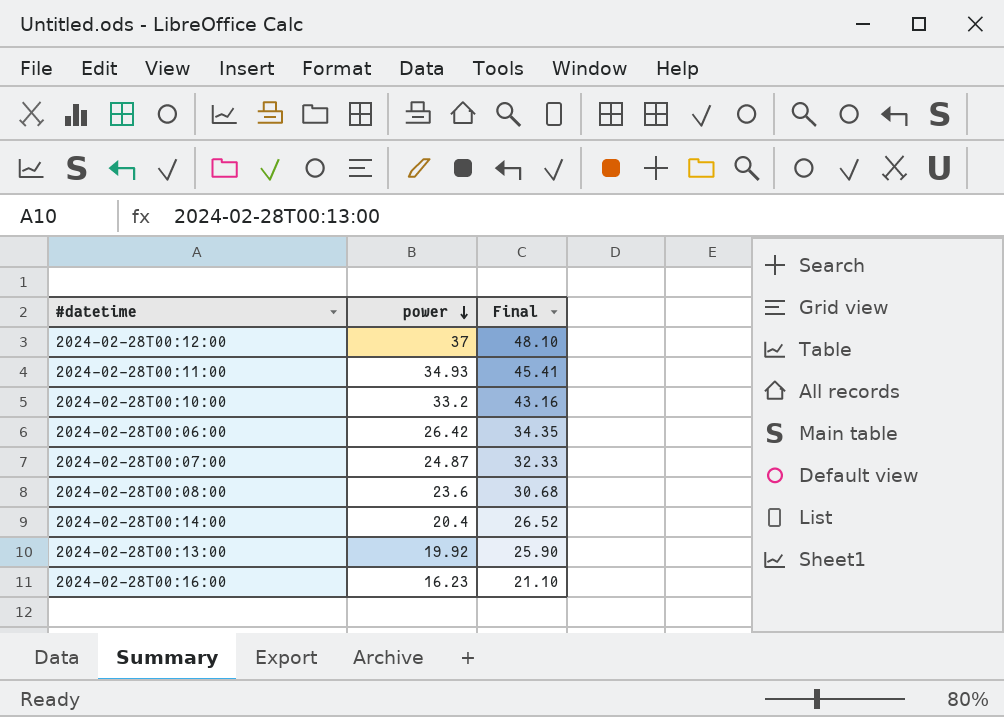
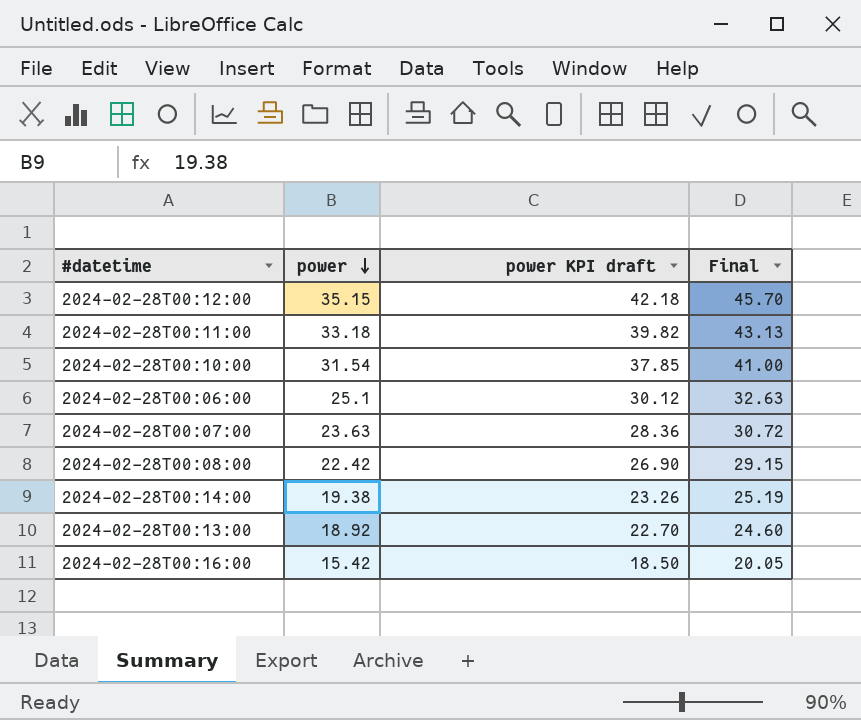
column power KPI draft | formula: none -> [power] * 1.2
2024-02-28T00:12:00 | power: 37 -> 35.15
2024-02-28T00:12:00 | Final: 48.10 -> 45.70
2024-02-28T00:11:00 | power: 34.93 -> 33.18
2024-02-28T00:11:00 | Final: 45.41 -> 43.13
2024-02-28T00:10:00 | power: 33.2 -> 31.54
2024-02-28T00:10:00 | Final: 43.16 -> 41.00
2024-02-28T00:06:00 | power: 26.42 -> 25.1
2024-02-28T00:06:00 | Final: 34.35 -> 32.63
2024-02-28T00:07:00 | power: 24.87 -> 23.63
2024-02-28T00:07:00 | Final: 32.33 -> 30.72
2024-02-28T00:08:00 | power: 23.6 -> 22.42
2024-02-28T00:08:00 | Final: 30.68 -> 29.15
2024-02-28T00:14:00 | power: 20.4 -> 19.38
2024-02-28T00:14:00 | Final: 26.52 -> 25.19
2024-02-28T00:13:00 | power: 19.92 -> 18.92
2024-02-28T00:13:00 | Final: 25.90 -> 24.60
2024-02-28T00:16:00 | power: 16.23 -> 15.42
2024-02-28T00:16:00 | Final: 21.10 -> 20.05

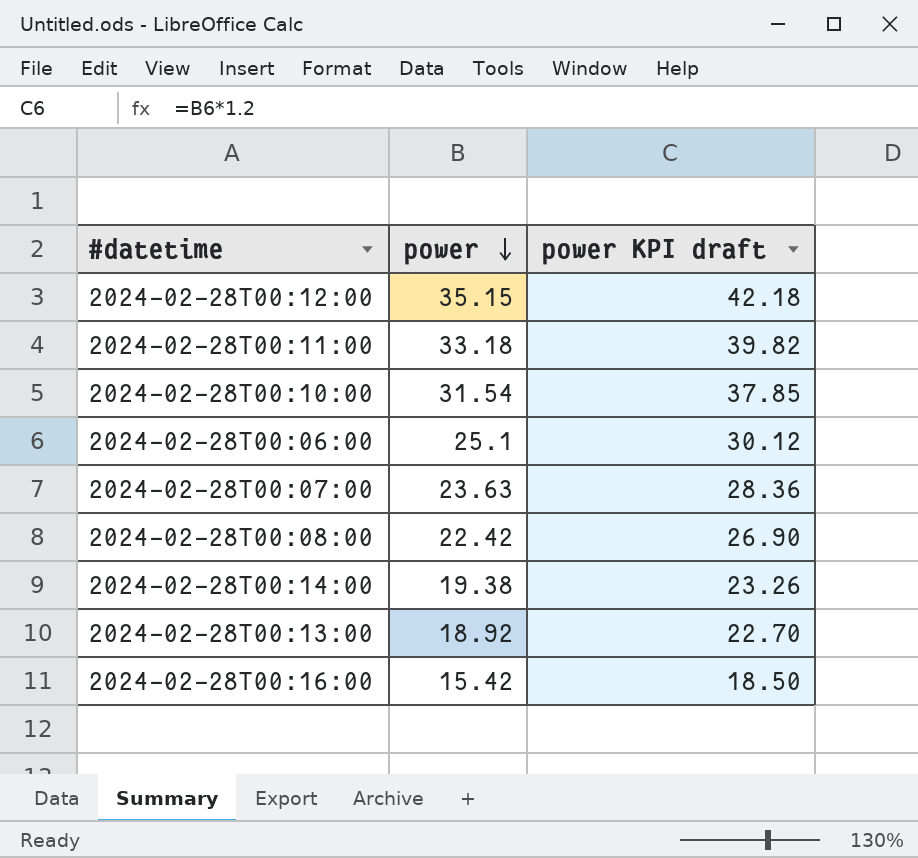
column Final | formula: [power] * 1.3 -> none

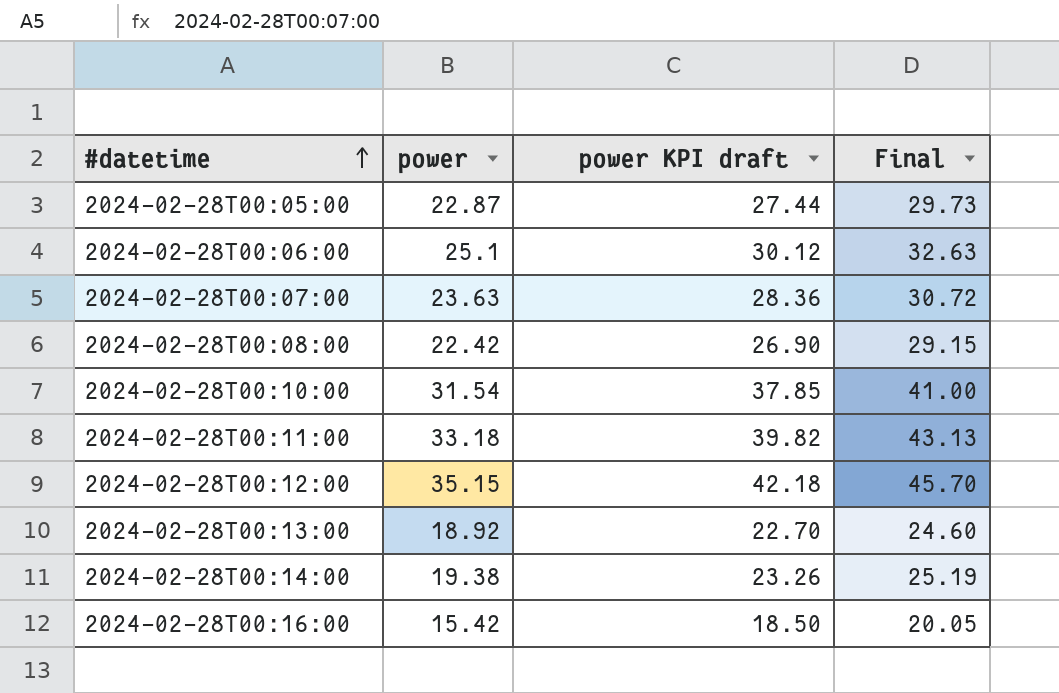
row order: power descending -> #datetime ascending
column Final | formula: none -> [power] * 1.3
row 2024-02-28T00:05:00: none -> 22.87 | 27.44 | 29.73

